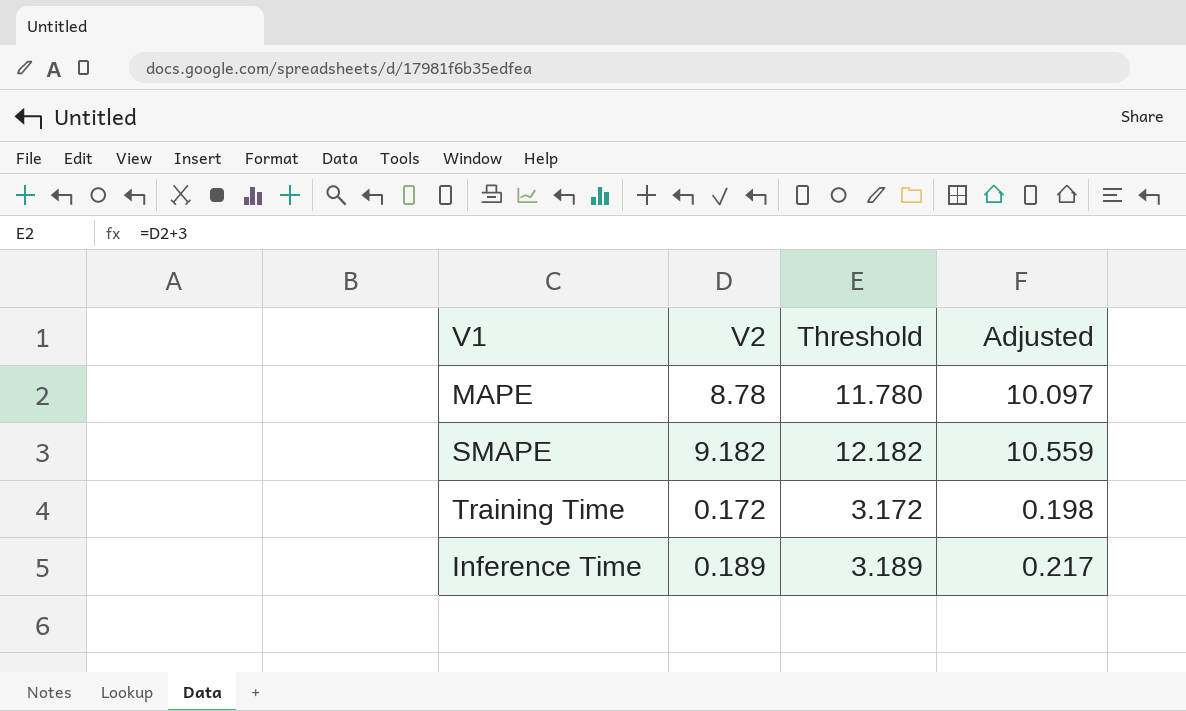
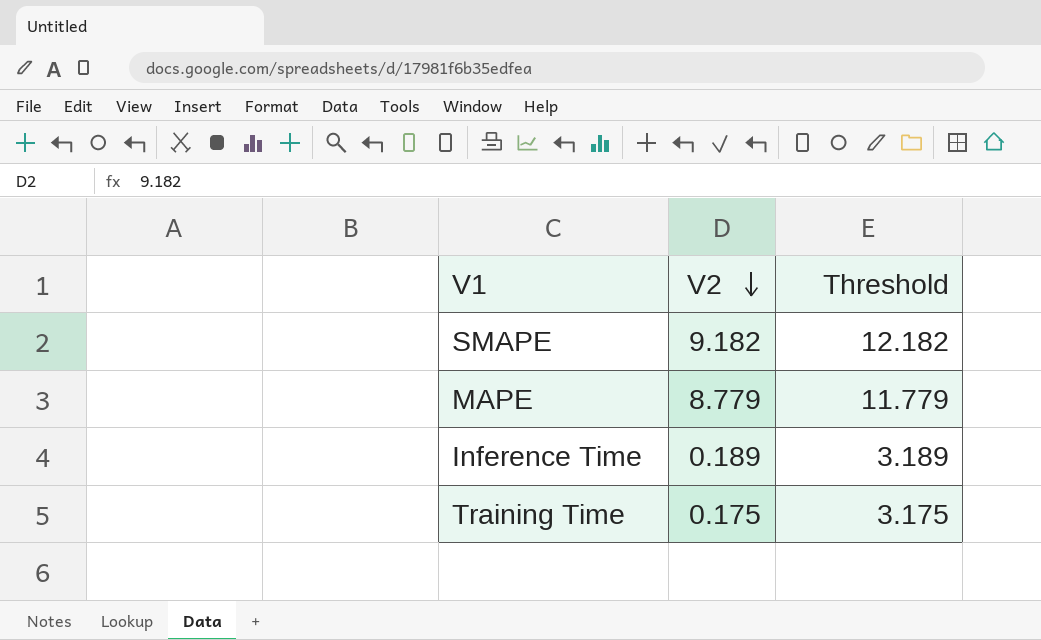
row order: none -> V2 descending
column Adjusted | formula: [V2] * 1.15 -> none
MAPE | V2: 8.78 -> 8.779
MAPE | Threshold: 11.780 -> 11.779
Training Time | V2: 0.172 -> 0.175
Training Time | Threshold: 3.172 -> 3.175

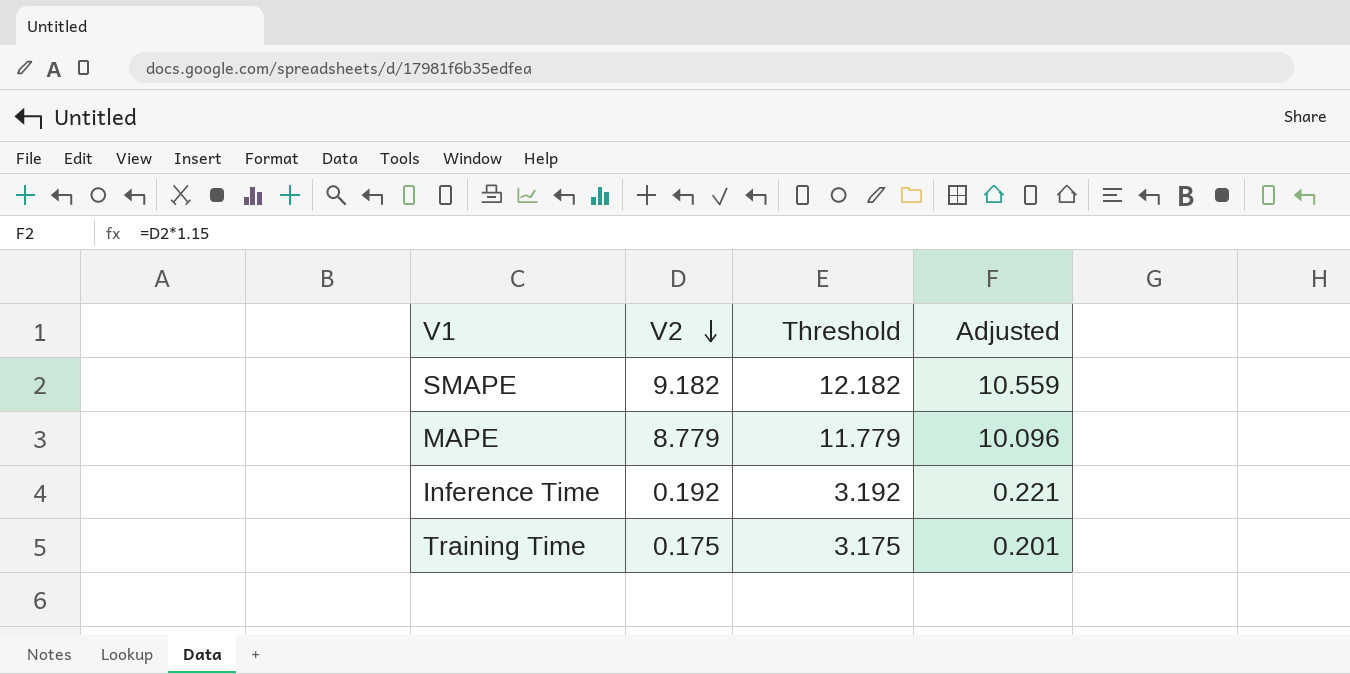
column Adjusted | formula: none -> [V2] * 1.15
Inference Time | V2: 0.189 -> 0.192
Inference Time | Threshold: 3.189 -> 3.192

